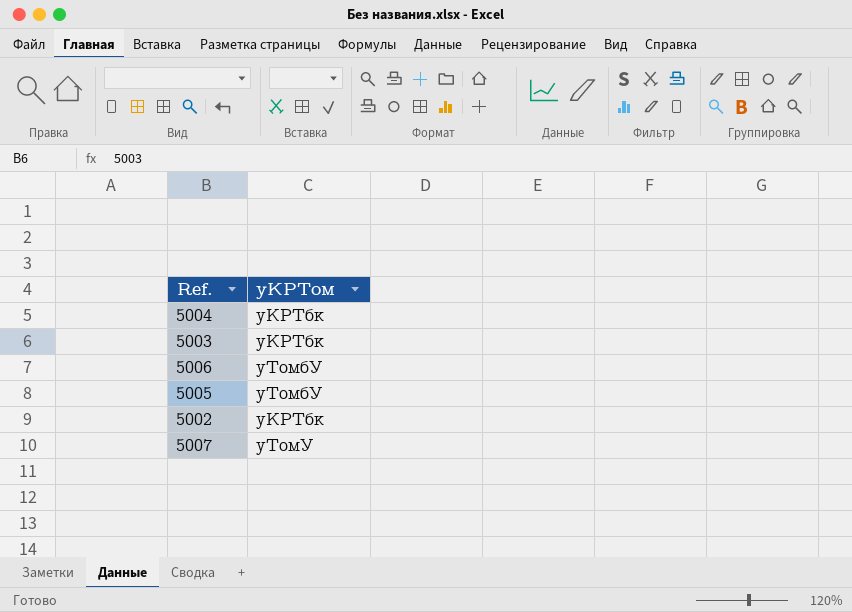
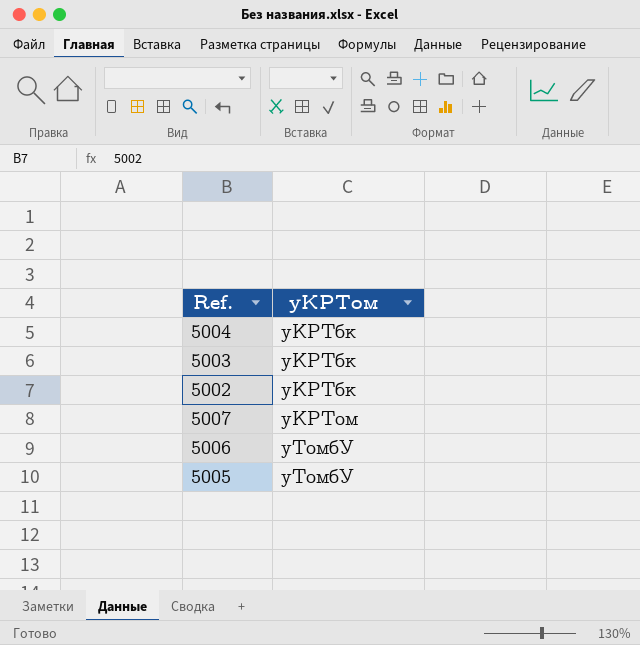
row order: none -> уКРТом ascending
5007 | уКРТом: уТомУ -> уКРТом

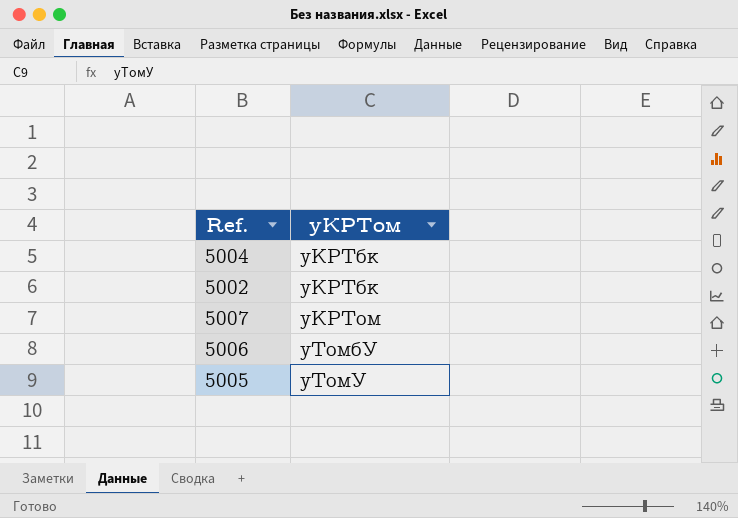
row 5003: уКРТбк -> none
5005 | уКРТом: уТомбУ -> уТомУ

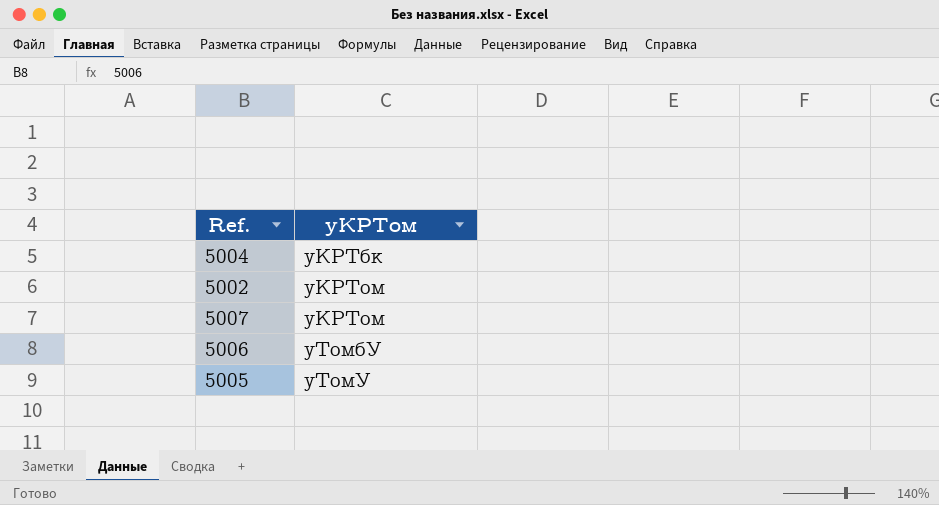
5002 | уКРТом: уКРТбк -> уКРТом

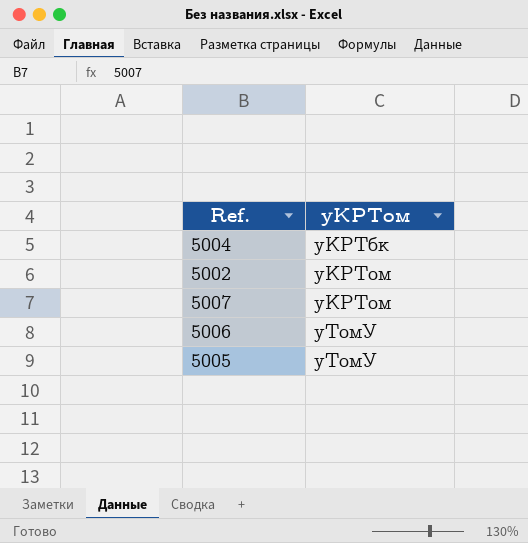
5006 | уКРТом: уТомбУ -> уТомУ

